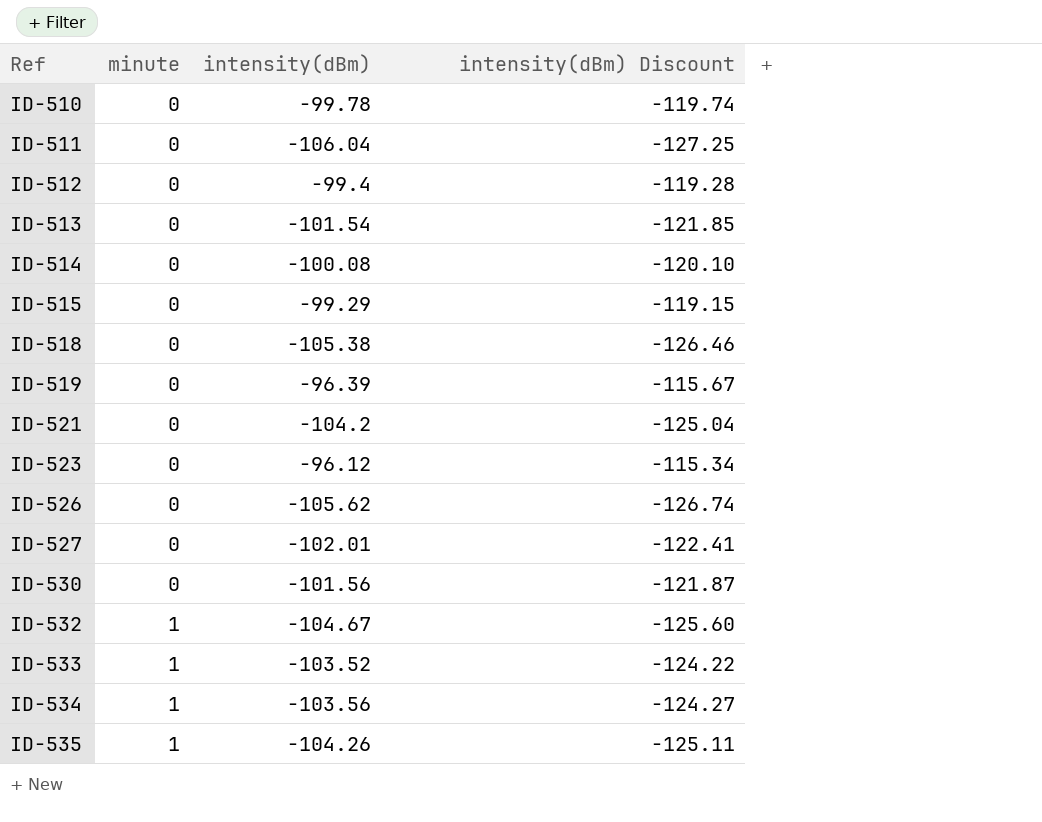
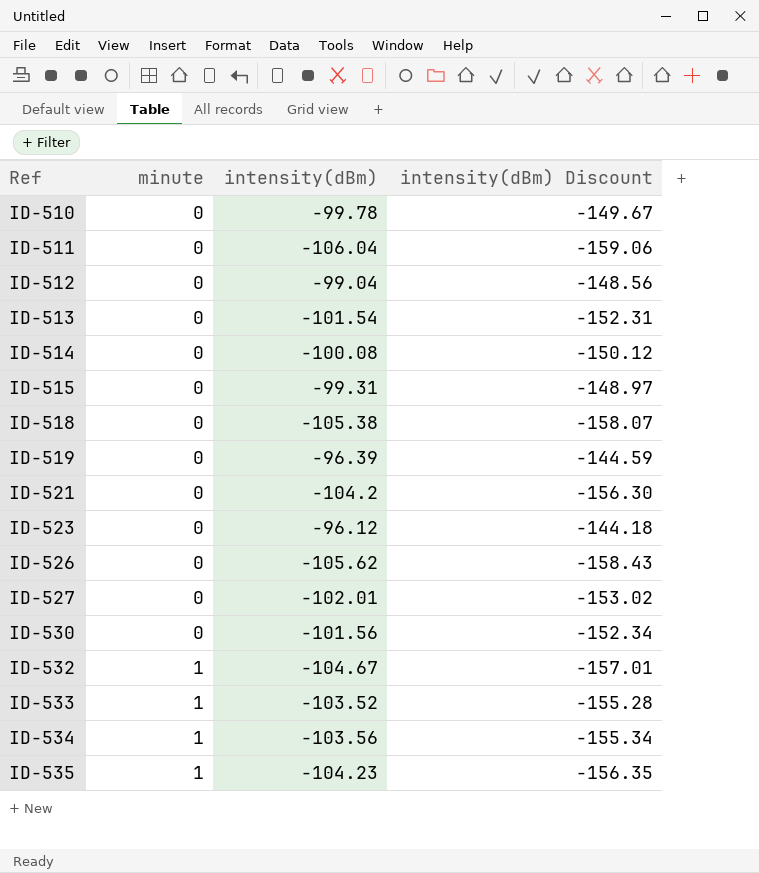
column intensity(dBm) Discount | formula: [intensity(dBm)] * 1.2 -> [intensity(dBm)] * 1.5
ID-512 | intensity(dBm): -99.4 -> -99.04
ID-515 | intensity(dBm): -99.29 -> -99.31
ID-535 | intensity(dBm): -104.26 -> -104.23

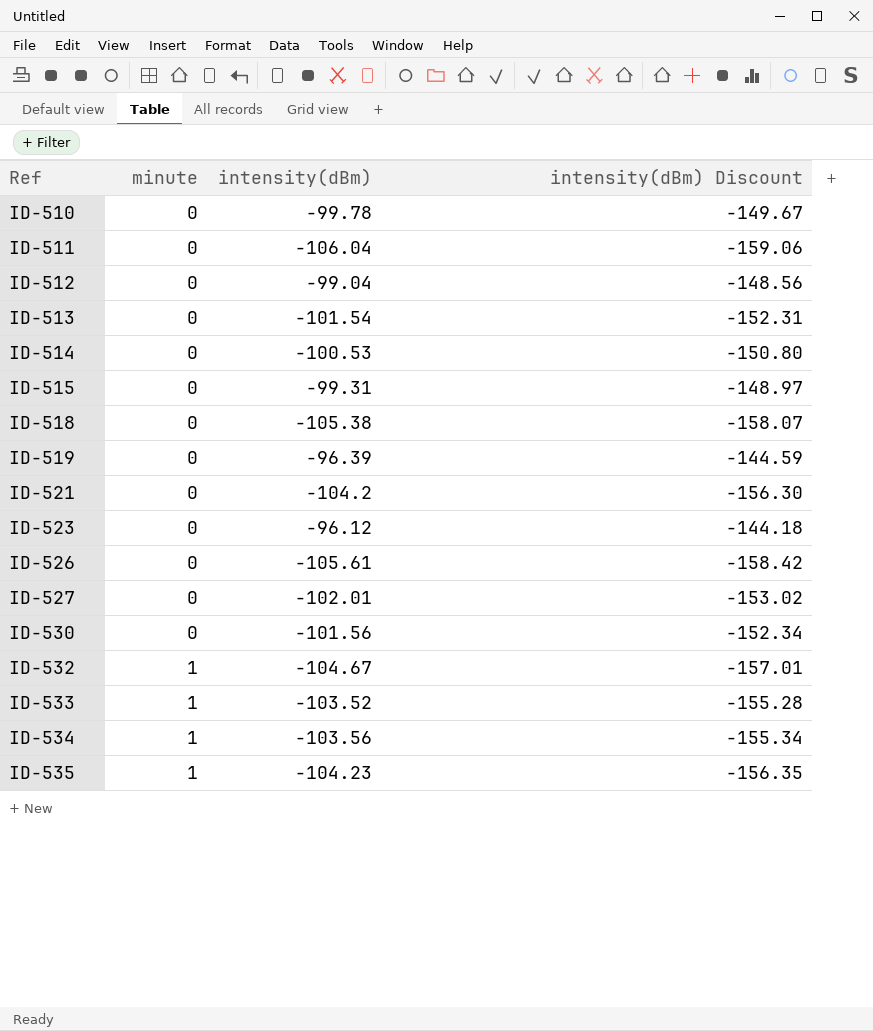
ID-514 | intensity(dBm): -100.08 -> -100.53
ID-514 | intensity(dBm) Discount: -150.12 -> -150.80
ID-526 | intensity(dBm): -105.62 -> -105.61
ID-526 | intensity(dBm) Discount: -158.43 -> -158.42

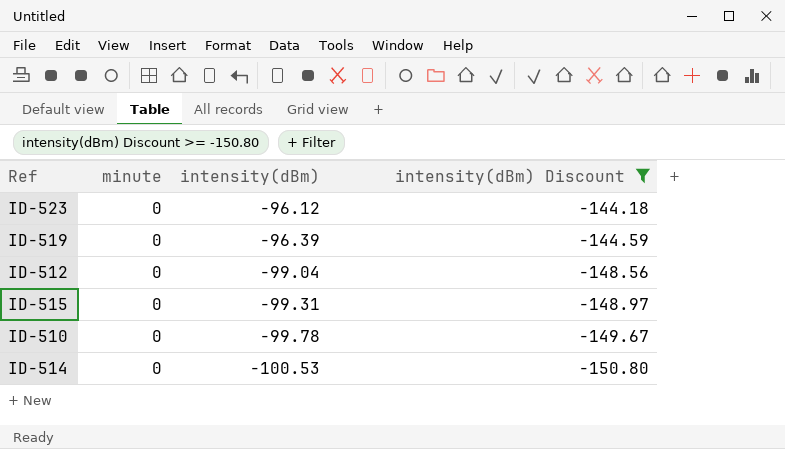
filter: none -> intensity(dBm) Discount >= -150.80
row order: Ref ascending -> intensity(dBm) descending

